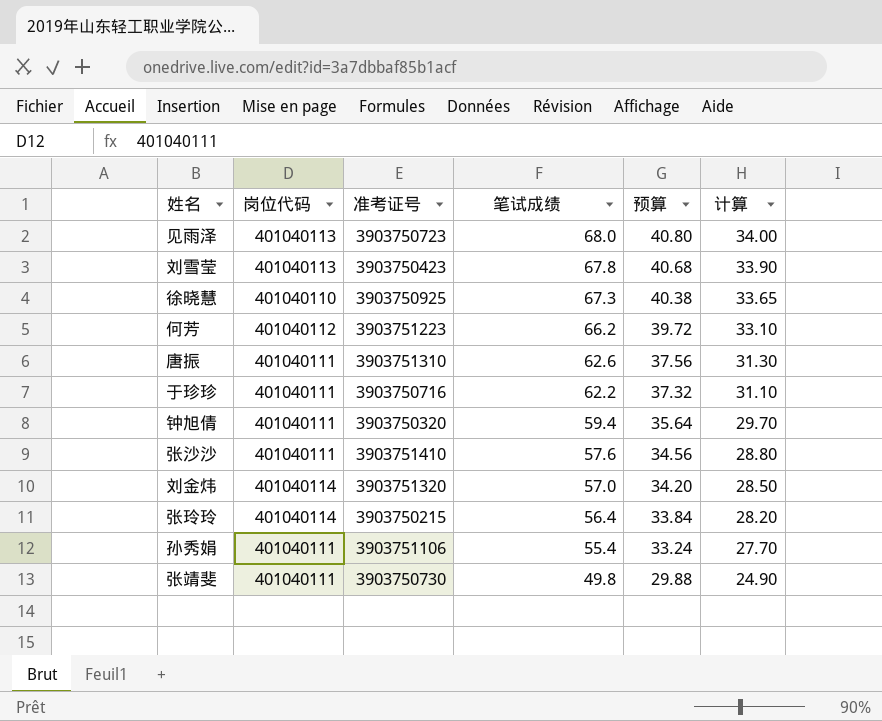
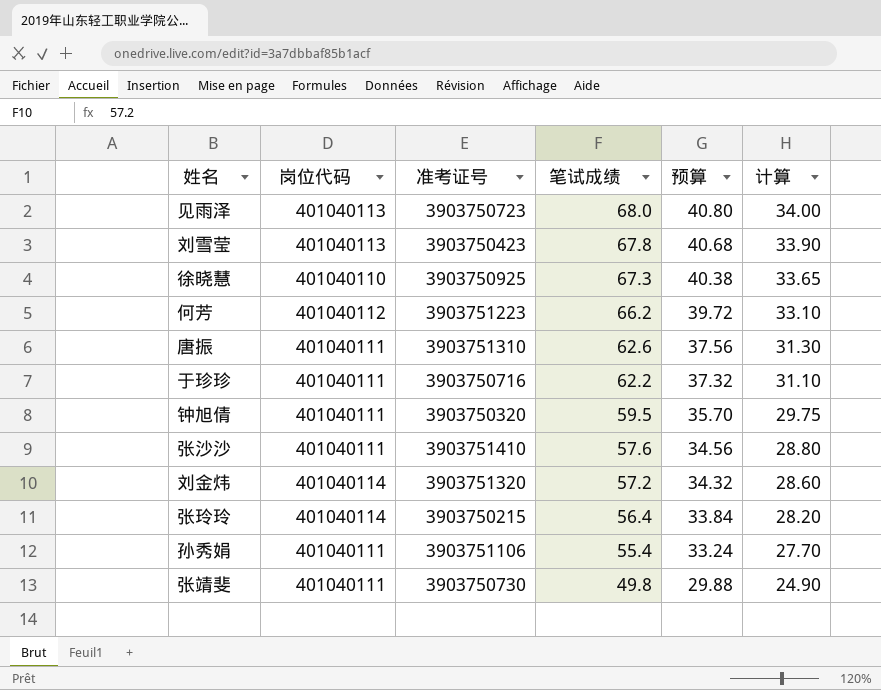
钟旭倩 | 笔试成绩: 59.4 -> 59.5
钟旭倩 | 预算: 35.64 -> 35.70
钟旭倩 | 计算: 29.70 -> 29.75
刘金炜 | 笔试成绩: 57.0 -> 57.2
刘金炜 | 预算: 34.20 -> 34.32
刘金炜 | 计算: 28.50 -> 28.60

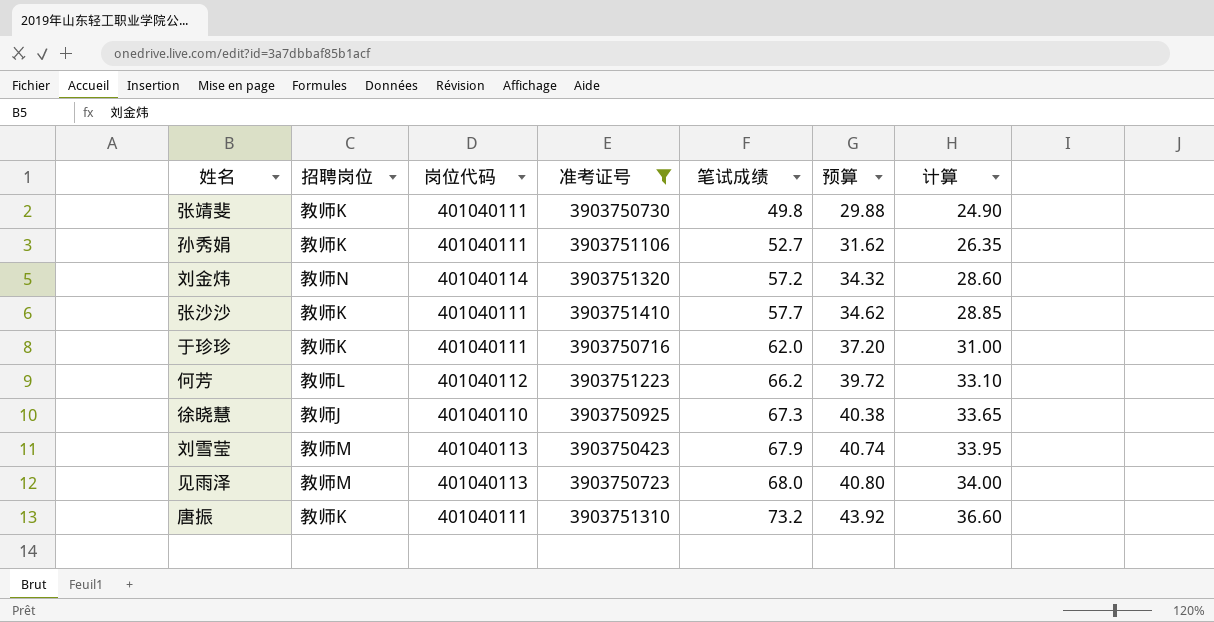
filter: none -> 准考证号 >= 3903750423
row order: 笔试成绩 descending -> 笔试成绩 ascending
column 招聘岗位 | position: none -> 2
孙秀娟 | 笔试成绩: 55.4 -> 52.7
孙秀娟 | 预算: 33.24 -> 31.62
孙秀娟 | 计算: 27.70 -> 26.35
张沙沙 | 笔试成绩: 57.6 -> 57.7
张沙沙 | 预算: 34.56 -> 34.62
张沙沙 | 计算: 28.80 -> 28.85
于珍珍 | 笔试成绩: 62.2 -> 62.0
于珍珍 | 预算: 37.32 -> 37.20
于珍珍 | 计算: 31.10 -> 31.00
刘雪莹 | 笔试成绩: 67.8 -> 67.9
刘雪莹 | 预算: 40.68 -> 40.74
刘雪莹 | 计算: 33.90 -> 33.95
唐振 | 笔试成绩: 62.6 -> 73.2
唐振 | 预算: 37.56 -> 43.92
唐振 | 计算: 31.30 -> 36.60

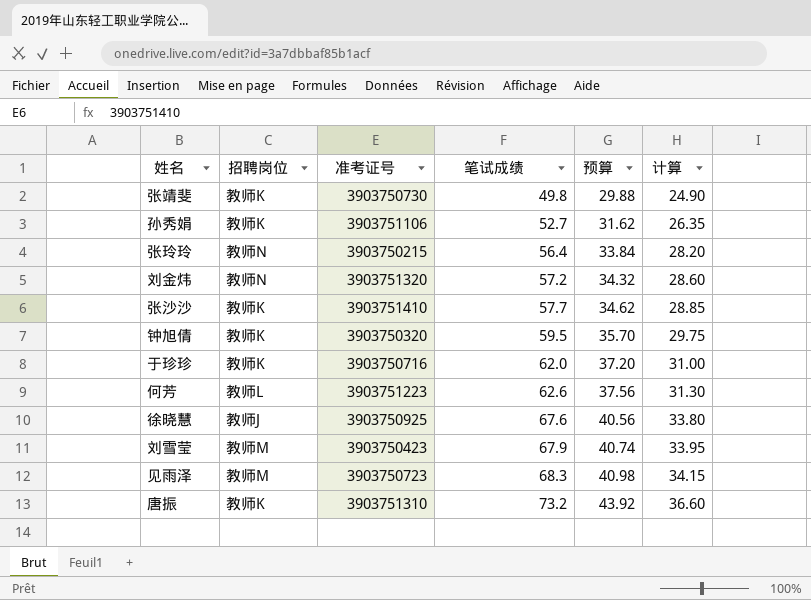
filter: 准考证号 >= 3903750423 -> none
column 岗位代码 | position: 3 -> none
何芳 | 笔试成绩: 66.2 -> 62.6
何芳 | 预算: 39.72 -> 37.56
何芳 | 计算: 33.10 -> 31.30
徐晓慧 | 笔试成绩: 67.3 -> 67.6
徐晓慧 | 预算: 40.38 -> 40.56
徐晓慧 | 计算: 33.65 -> 33.80
见雨泽 | 笔试成绩: 68.0 -> 68.3
见雨泽 | 预算: 40.80 -> 40.98
见雨泽 | 计算: 34.00 -> 34.15

